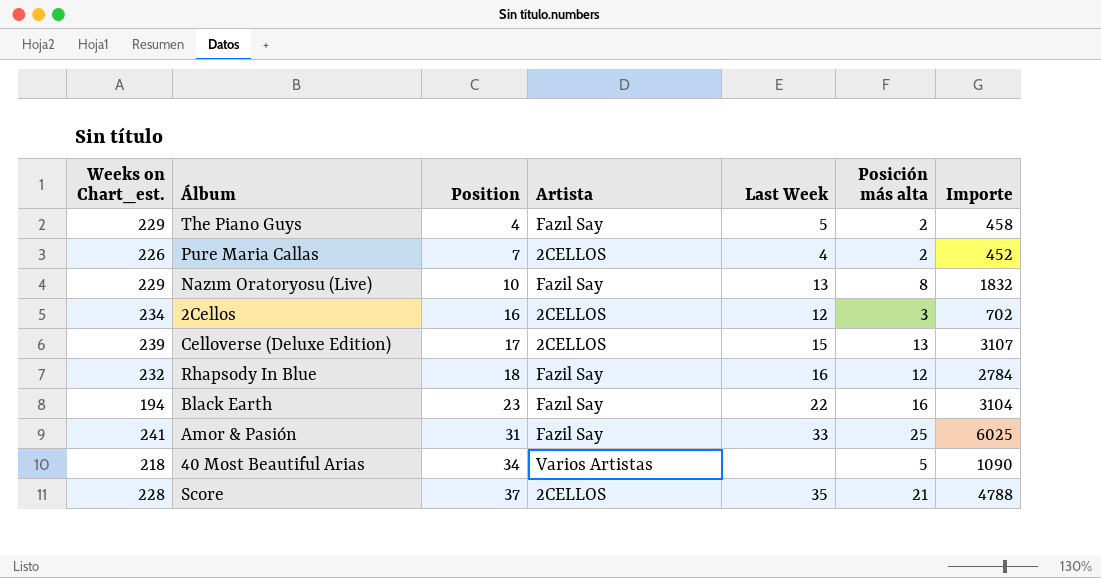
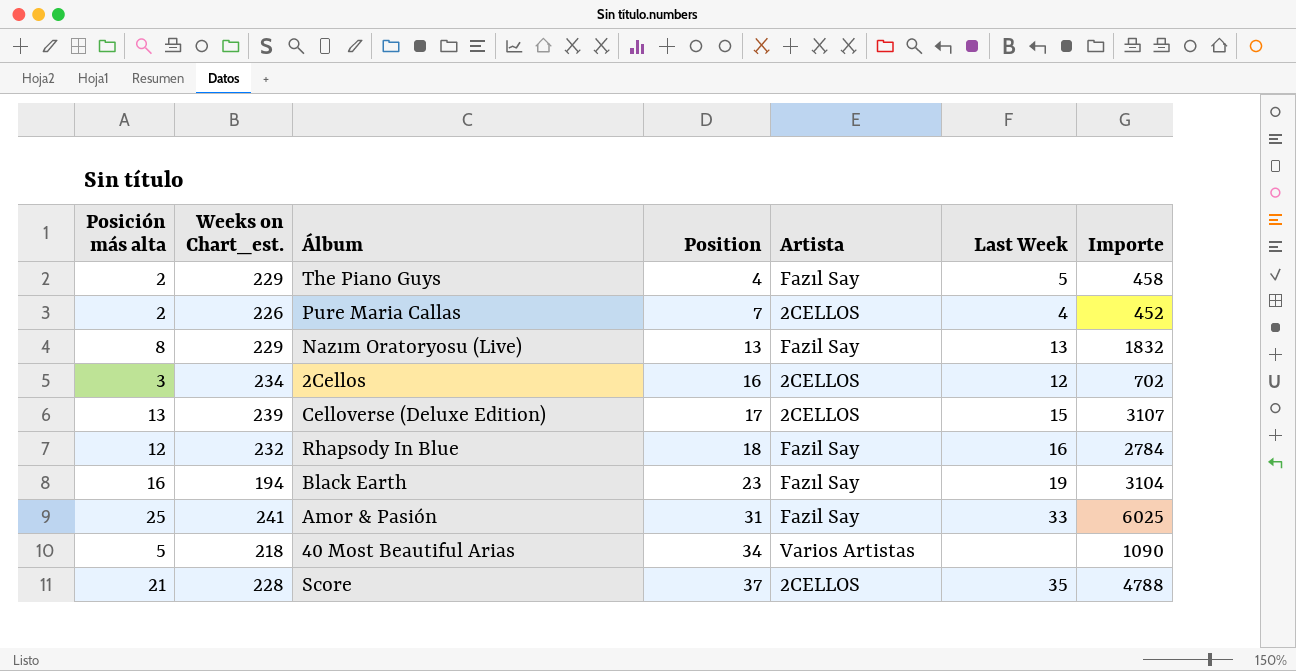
column Posición más alta | position: 6 -> 1
Nazım Oratoryosu (Live) | Position: 10 -> 13
Black Earth | Last Week: 22 -> 19

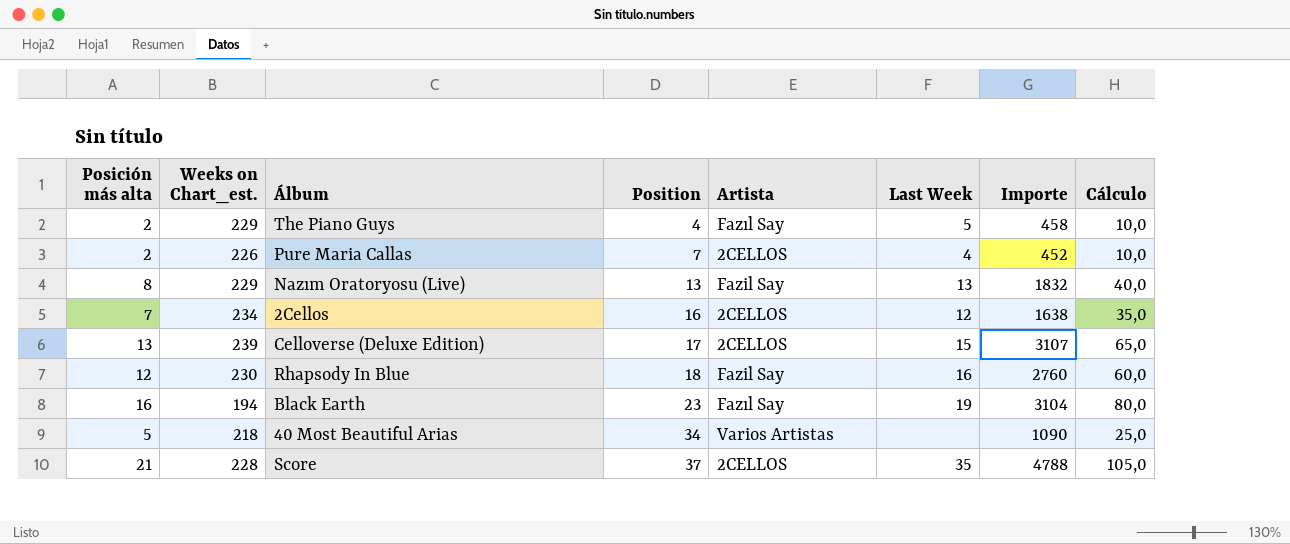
column Cálculo | formula: none -> [Posición más alta] * 5
row Amor & Pasión: 25 | 241 | 31 | Fazil Say | 33 | 6025 -> none
2Cellos | Posición más alta: 3 -> 7
2Cellos | Importe: 702 -> 1638
Rhapsody In Blue | Weeks on Chart_est.: 232 -> 230
Rhapsody In Blue | Importe: 2784 -> 2760

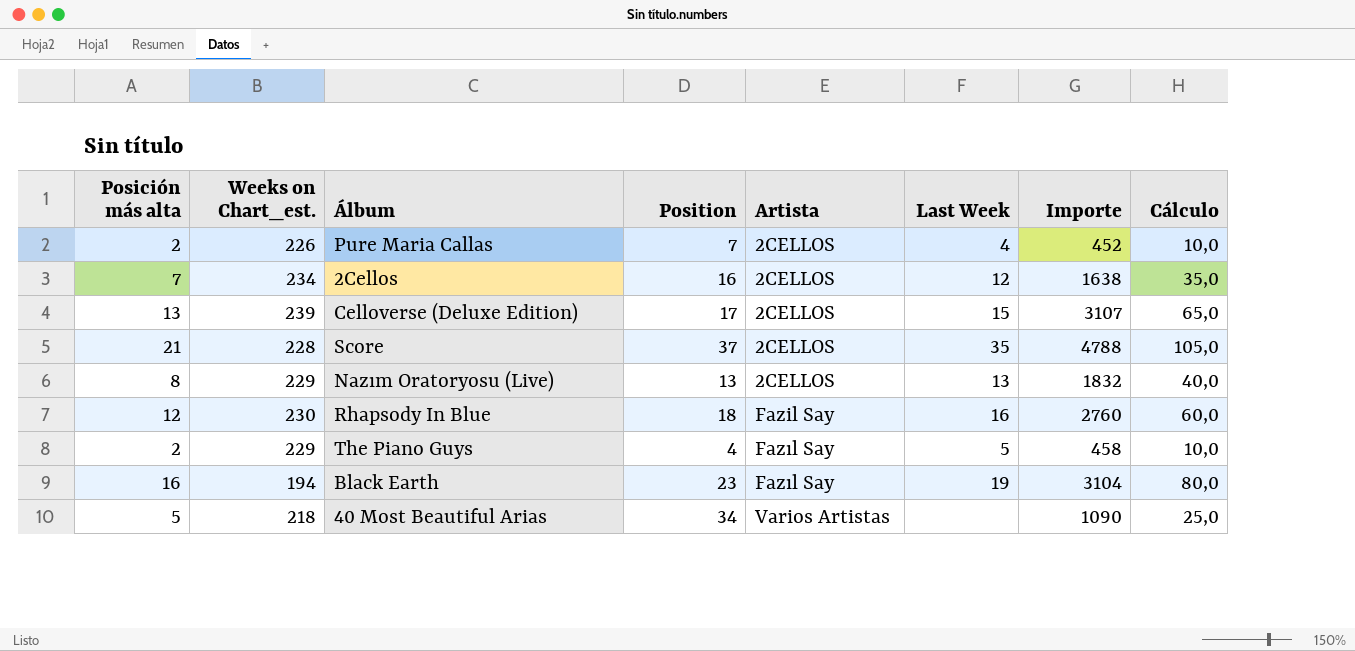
row order: Position ascending -> Artista ascending
Nazım Oratoryosu (Live) | Artista: Fazil Say -> 2CELLOS

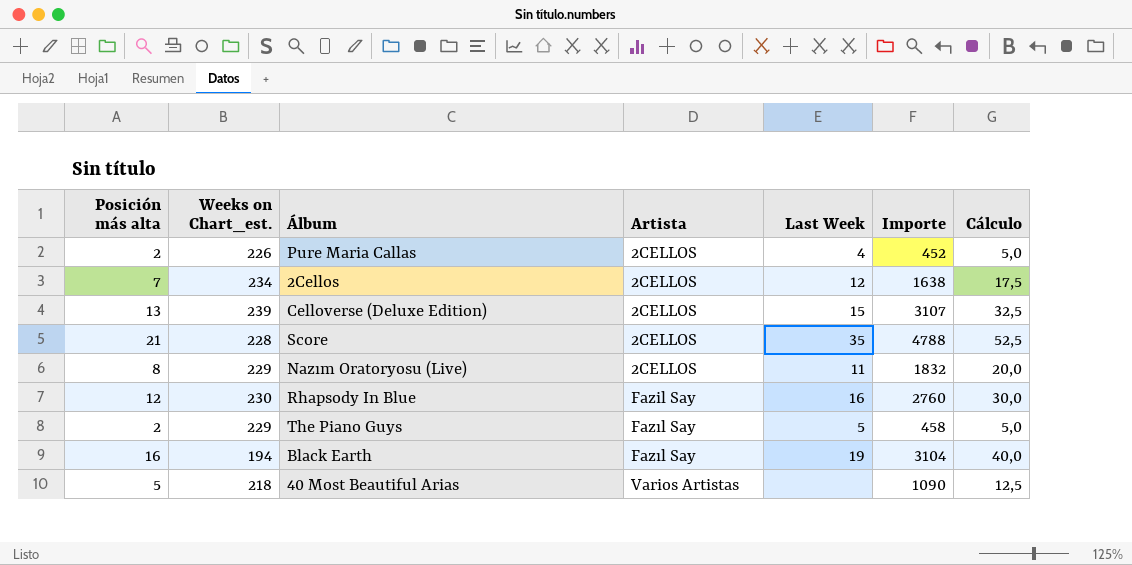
column Position | position: 4 -> none
column Cálculo | formula: [Posición más alta] * 5 -> [Posición más alta] * 2,5
Nazım Oratoryosu (Live) | Last Week: 13 -> 11

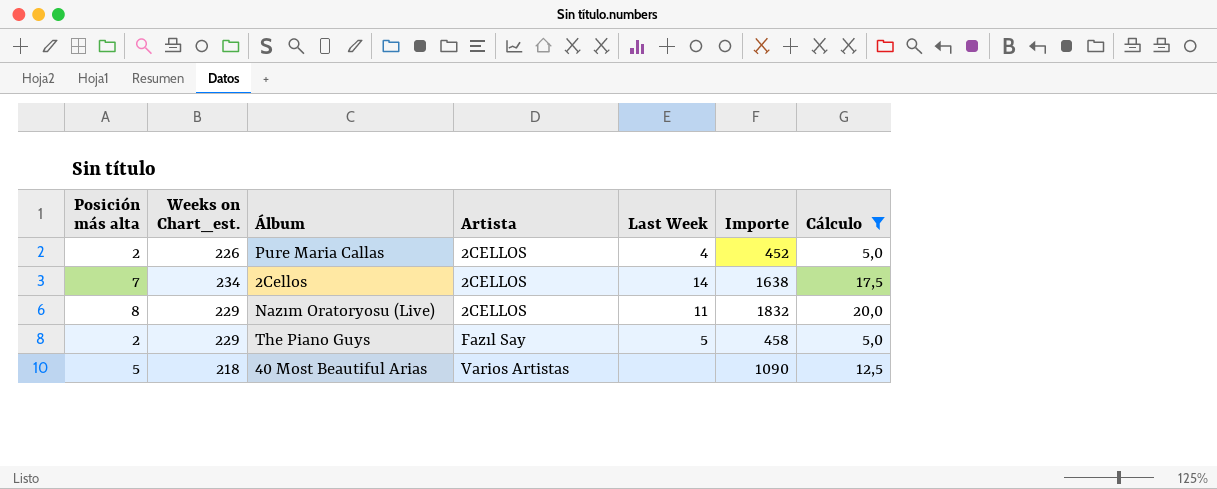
filter: none -> Cálculo <= 20,0
2Cellos | Last Week: 12 -> 14

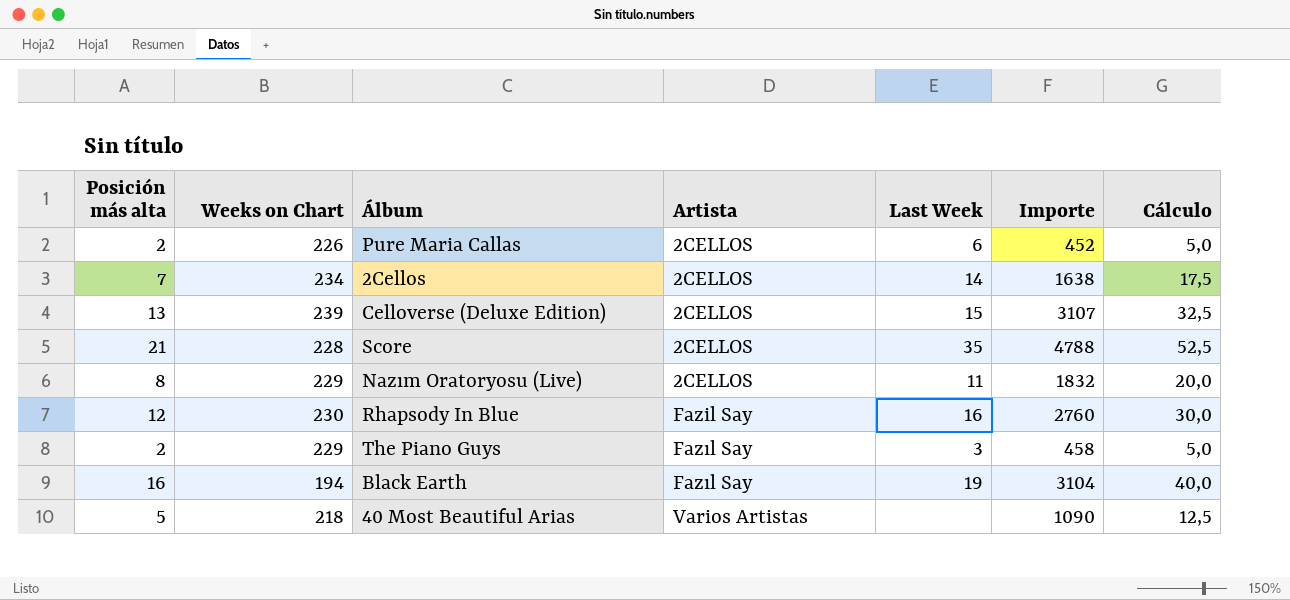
filter: Cálculo <= 20,0 -> none
column name: Weeks on Chart_est. -> Weeks on Chart
Pure Maria Callas | Last Week: 4 -> 6
The Piano Guys | Last Week: 5 -> 3

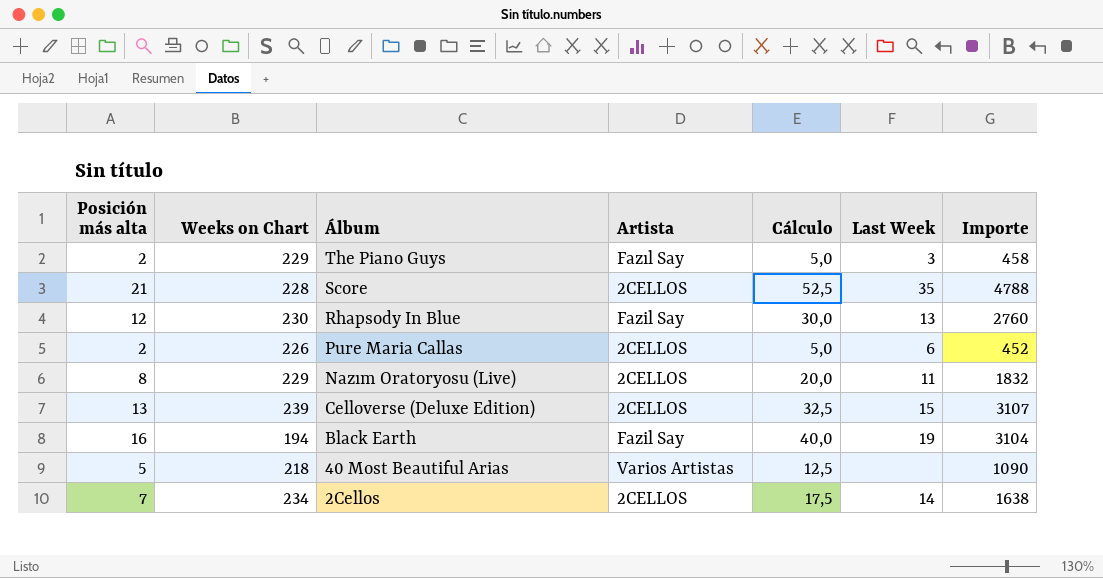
row order: Artista ascending -> Álbum descending
column Cálculo | position: 7 -> 5
Rhapsody In Blue | Last Week: 16 -> 13
Black Earth | Artista: Fazıl Say -> Fazil Say

